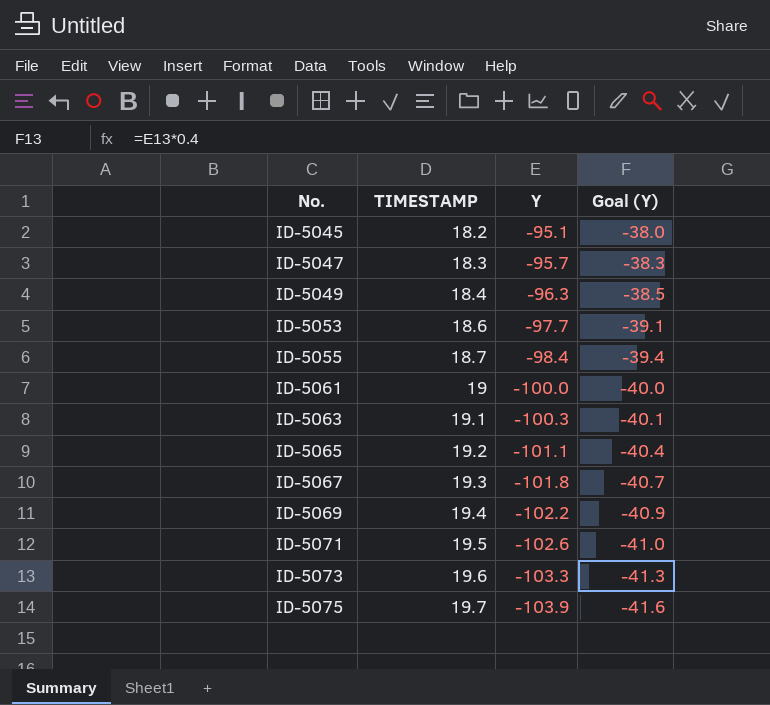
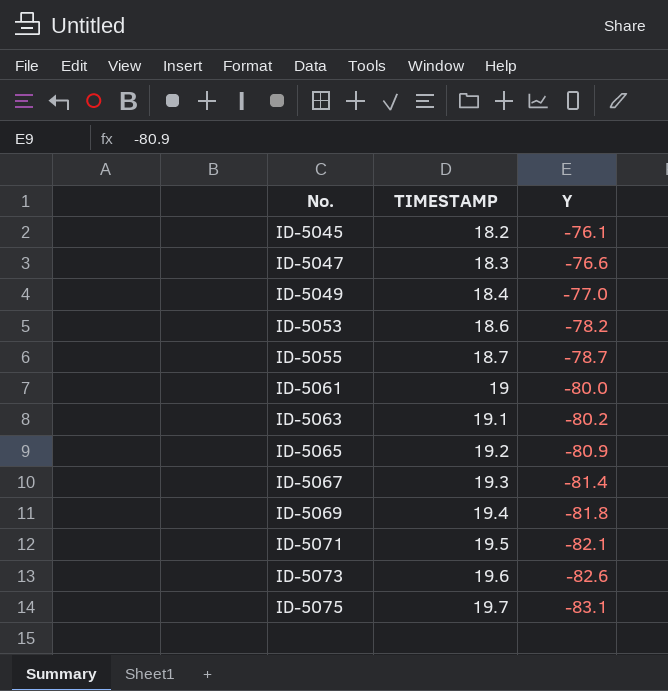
column Goal (Y) | formula: [Y] * 0.4 -> none
ID-5045 | Y: -95.1 -> -76.1
ID-5047 | Y: -95.7 -> -76.6
ID-5049 | Y: -96.3 -> -77.0
ID-5053 | Y: -97.7 -> -78.2
ID-5055 | Y: -98.4 -> -78.7
ID-5061 | Y: -100.0 -> -80.0
ID-5063 | Y: -100.3 -> -80.2
ID-5065 | Y: -101.1 -> -80.9
ID-5067 | Y: -101.8 -> -81.4
ID-5069 | Y: -102.2 -> -81.8
ID-5071 | Y: -102.6 -> -82.1
ID-5073 | Y: -103.3 -> -82.6
ID-5075 | Y: -103.9 -> -83.1

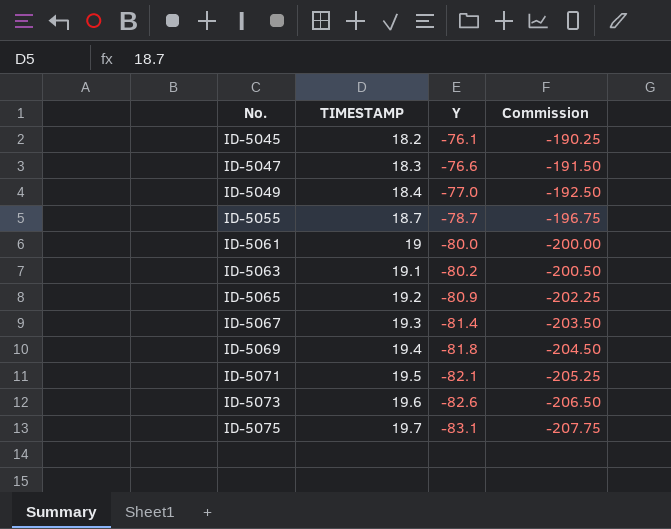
column Commission | formula: none -> [Y] * 2.5
row ID-5053: 18.6 | -78.2 -> none

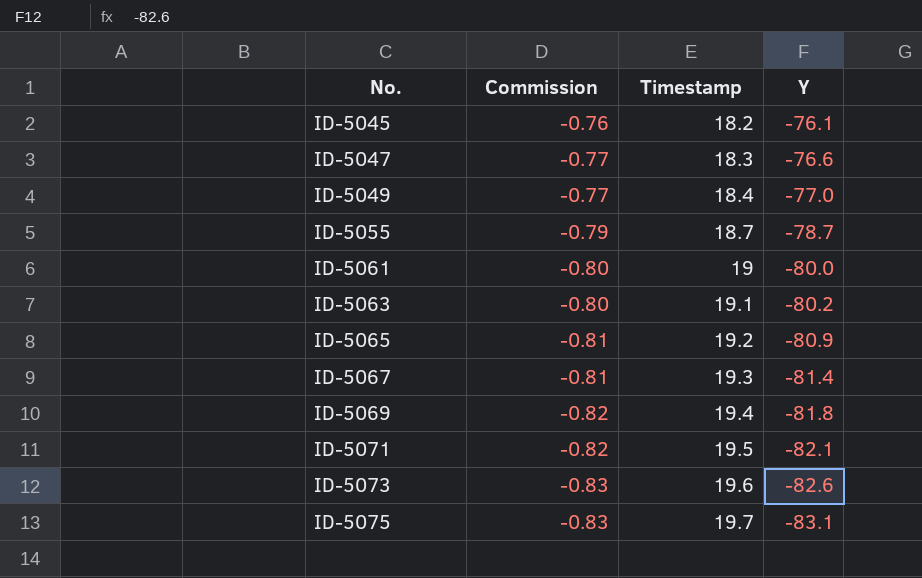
column Commission | formula: [Y] * 2.5 -> [Y] * 0.01
column Commission | position: 4 -> 2
column name: TIMESTAMP -> Timestamp

